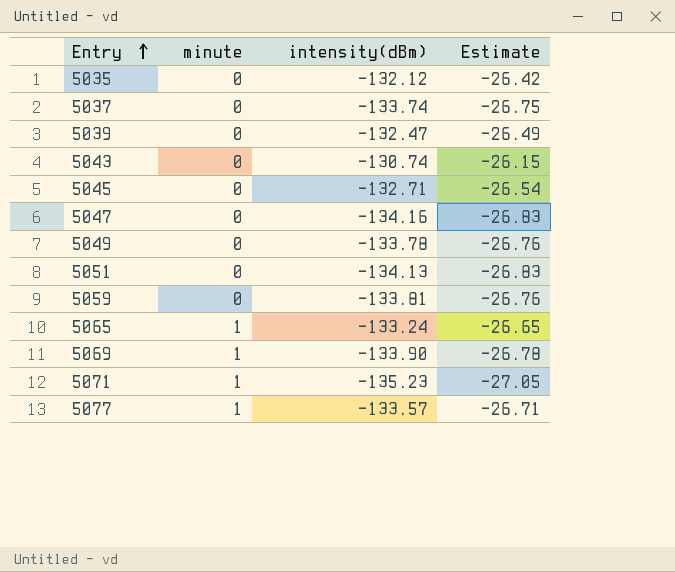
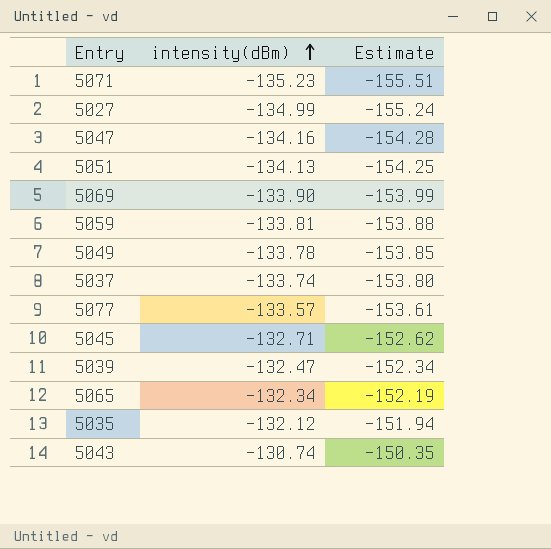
row order: Entry ascending -> intensity(dBm) ascending
column minute | position: 2 -> none
column Estimate | formula: [intensity(dBm)] * 0.2 -> [intensity(dBm)] * 1.15
row 5027: none -> -134.99 | -155.24
5065 | intensity(dBm): -133.24 -> -132.34

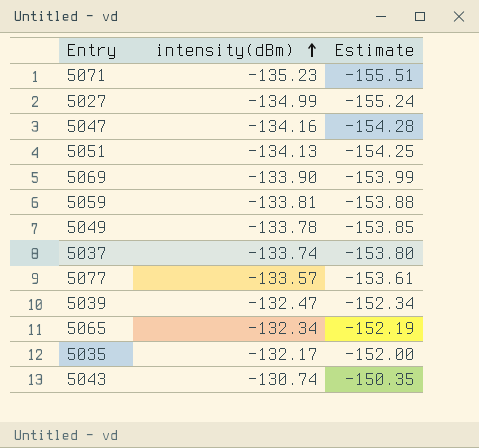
row 5045: -132.71 | -152.62 -> none
5035 | intensity(dBm): -132.12 -> -132.17
5035 | Estimate: -151.94 -> -152.00

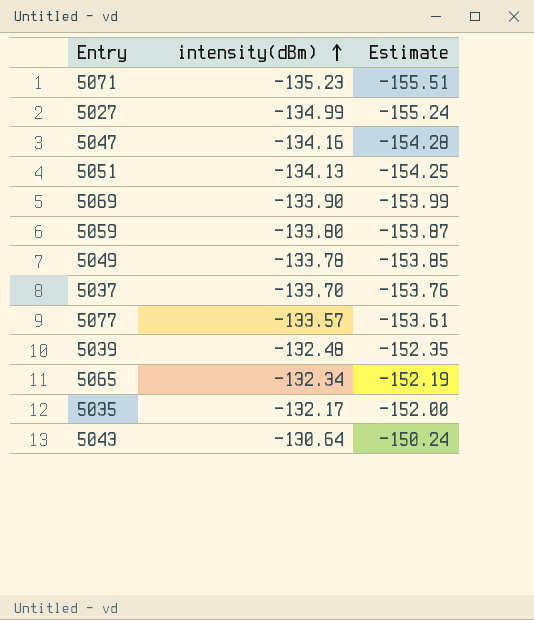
5059 | intensity(dBm): -133.81 -> -133.80
5059 | Estimate: -153.88 -> -153.87
5037 | intensity(dBm): -133.74 -> -133.70
5037 | Estimate: -153.80 -> -153.76
5039 | intensity(dBm): -132.47 -> -132.48
5039 | Estimate: -152.34 -> -152.35
5043 | intensity(dBm): -130.74 -> -130.64
5043 | Estimate: -150.35 -> -150.24

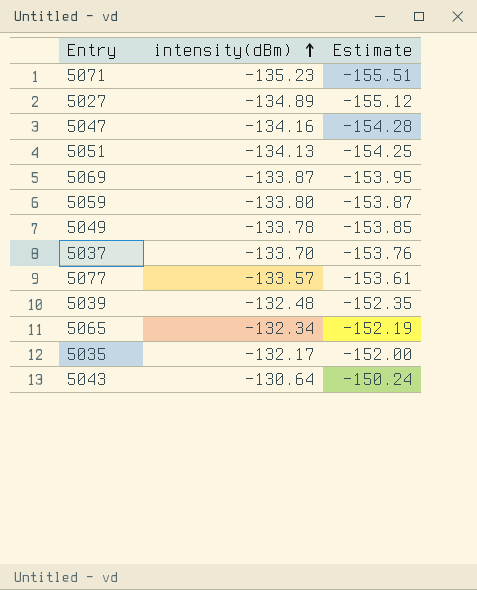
5027 | intensity(dBm): -134.99 -> -134.89
5027 | Estimate: -155.24 -> -155.12
5069 | intensity(dBm): -133.90 -> -133.87
5069 | Estimate: -153.99 -> -153.95

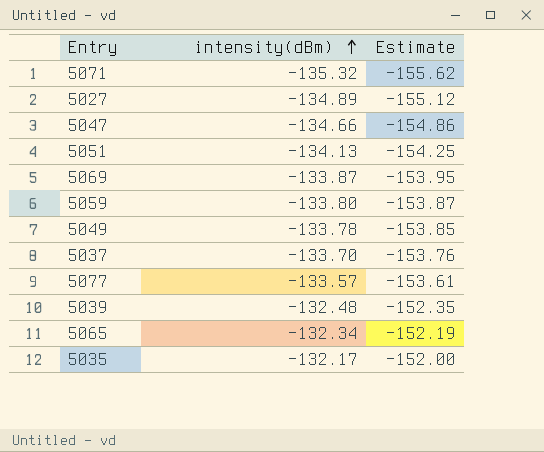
row 5043: -130.64 | -150.24 -> none
5071 | intensity(dBm): -135.23 -> -135.32
5071 | Estimate: -155.51 -> -155.62
5047 | intensity(dBm): -134.16 -> -134.66
5047 | Estimate: -154.28 -> -154.86

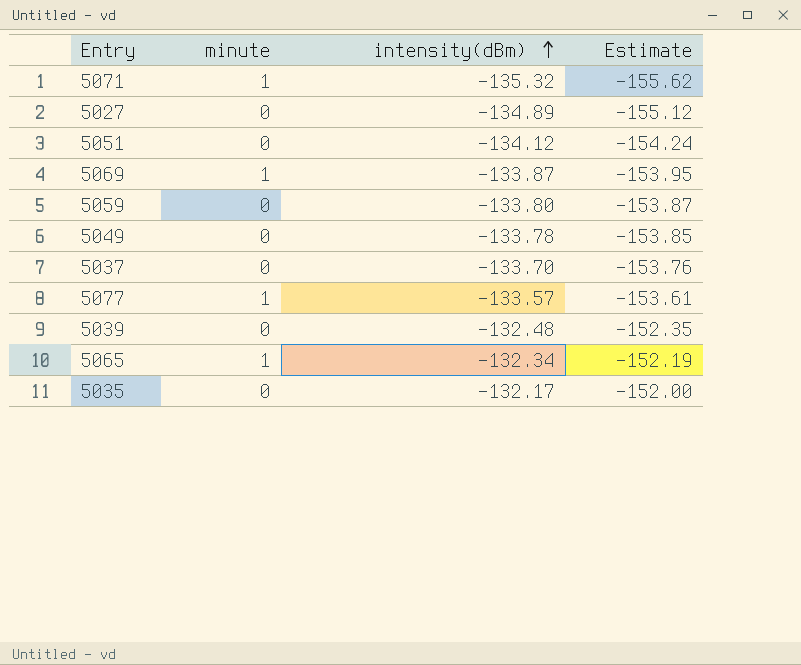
column minute | position: none -> 2
row 5047: -134.66 | -154.86 -> none
5051 | intensity(dBm): -134.13 -> -134.12
5051 | Estimate: -154.25 -> -154.24

